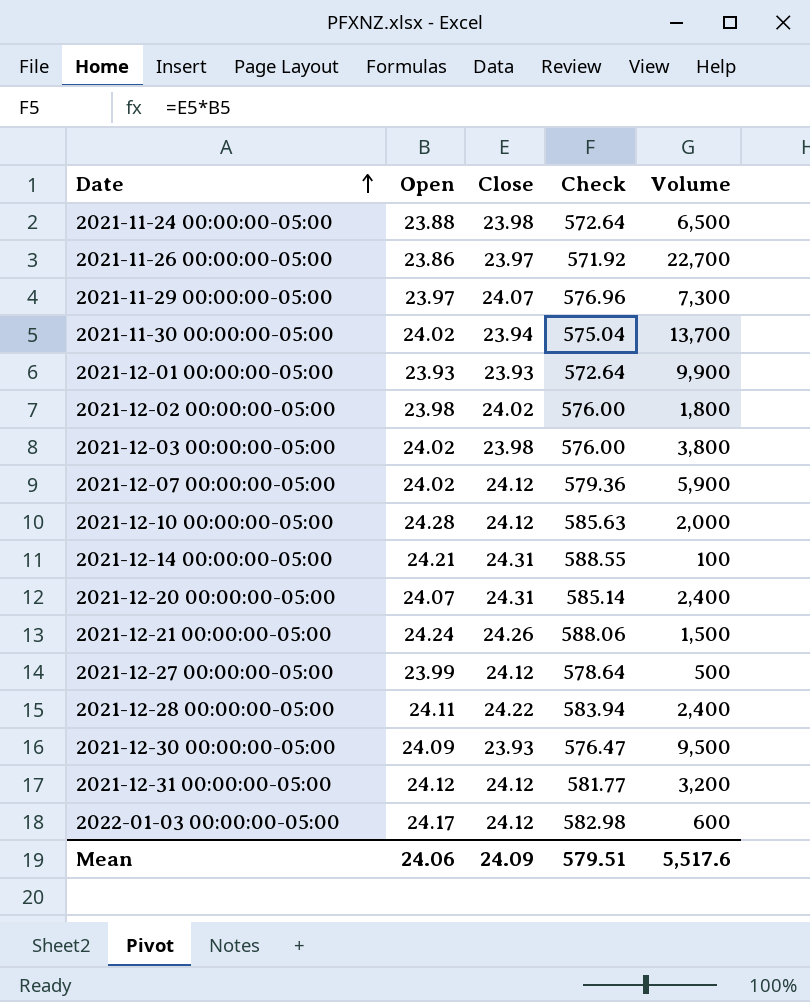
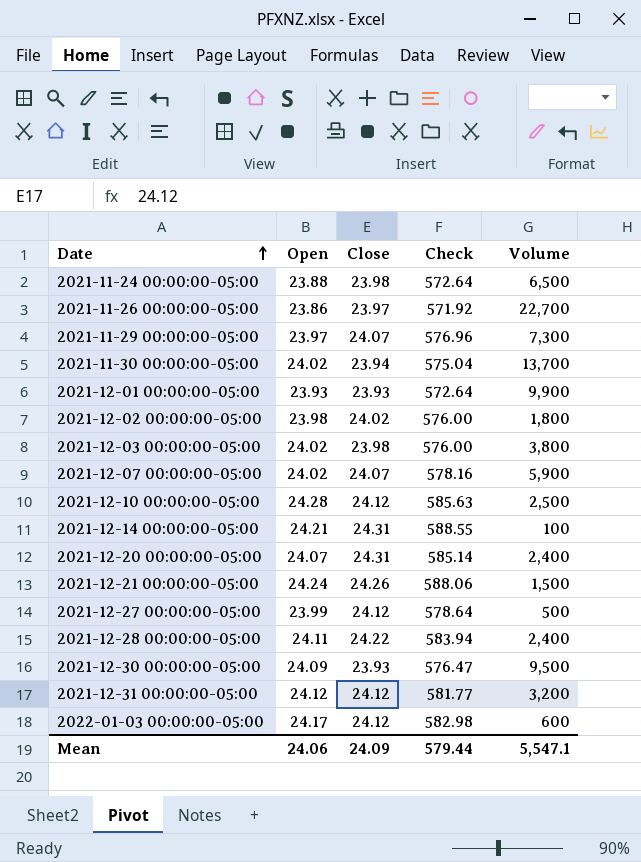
2021-12-07 00:00:00-05:00 | Close: 24.12 -> 24.07
2021-12-07 00:00:00-05:00 | Check: 579.36 -> 578.16
2021-12-10 00:00:00-05:00 | Volume: 2,000 -> 2,500
Mean | Check: 579.51 -> 579.44
Mean | Volume: 5,517.6 -> 5,547.1

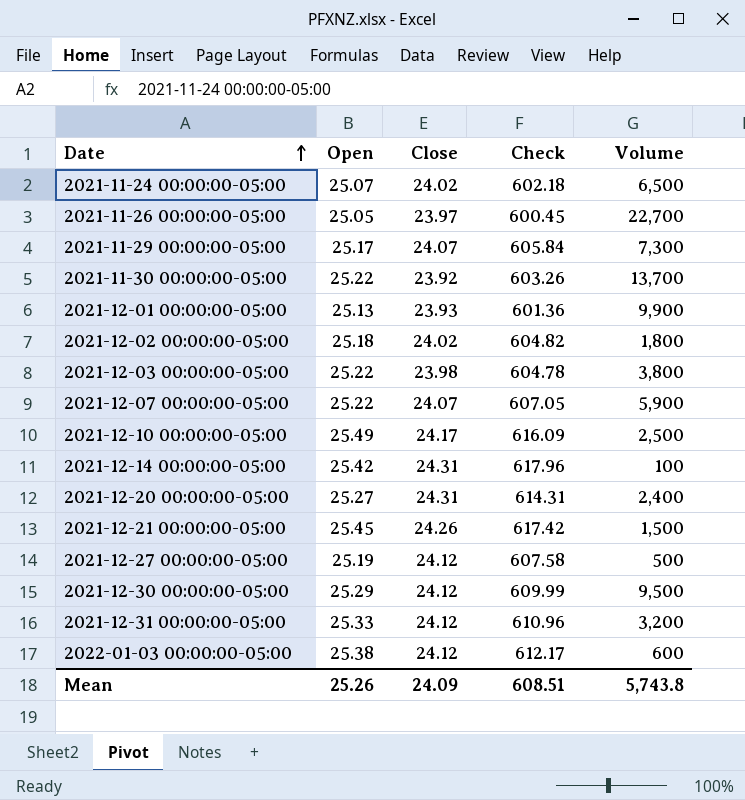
row 2021-12-28 00:00:00-05:00: 24.11 | 24.22 | 583.94 | 2,400 -> none
2021-11-24 00:00:00-05:00 | Open: 23.88 -> 25.07
2021-11-24 00:00:00-05:00 | Close: 23.98 -> 24.02
2021-11-24 00:00:00-05:00 | Check: 572.64 -> 602.18
2021-11-26 00:00:00-05:00 | Open: 23.86 -> 25.05
2021-11-26 00:00:00-05:00 | Check: 571.92 -> 600.45
2021-11-29 00:00:00-05:00 | Open: 23.97 -> 25.17
2021-11-29 00:00:00-05:00 | Check: 576.96 -> 605.84
2021-11-30 00:00:00-05:00 | Open: 24.02 -> 25.22
2021-11-30 00:00:00-05:00 | Close: 23.94 -> 23.92
2021-11-30 00:00:00-05:00 | Check: 575.04 -> 603.26
2021-12-01 00:00:00-05:00 | Open: 23.93 -> 25.13
2021-12-01 00:00:00-05:00 | Check: 572.64 -> 601.36
2021-12-02 00:00:00-05:00 | Open: 23.98 -> 25.18
2021-12-02 00:00:00-05:00 | Check: 576.00 -> 604.82
2021-12-03 00:00:00-05:00 | Open: 24.02 -> 25.22
2021-12-03 00:00:00-05:00 | Check: 576.00 -> 604.78
2021-12-07 00:00:00-05:00 | Open: 24.02 -> 25.22
2021-12-07 00:00:00-05:00 | Check: 578.16 -> 607.05
2021-12-10 00:00:00-05:00 | Open: 24.28 -> 25.49
2021-12-10 00:00:00-05:00 | Close: 24.12 -> 24.17
2021-12-10 00:00:00-05:00 | Check: 585.63 -> 616.09
2021-12-14 00:00:00-05:00 | Open: 24.21 -> 25.42
2021-12-14 00:00:00-05:00 | Check: 588.55 -> 617.96
2021-12-20 00:00:00-05:00 | Open: 24.07 -> 25.27
2021-12-20 00:00:00-05:00 | Check: 585.14 -> 614.31
2021-12-21 00:00:00-05:00 | Open: 24.24 -> 25.45
2021-12-21 00:00:00-05:00 | Check: 588.06 -> 617.42
2021-12-27 00:00:00-05:00 | Open: 23.99 -> 25.19
2021-12-27 00:00:00-05:00 | Check: 578.64 -> 607.58
2021-12-30 00:00:00-05:00 | Open: 24.09 -> 25.29
2021-12-30 00:00:00-05:00 | Close: 23.93 -> 24.12
2021-12-30 00:00:00-05:00 | Check: 576.47 -> 609.99
2021-12-31 00:00:00-05:00 | Open: 24.12 -> 25.33
2021-12-31 00:00:00-05:00 | Check: 581.77 -> 610.96
2022-01-03 00:00:00-05:00 | Open: 24.17 -> 25.38
2022-01-03 00:00:00-05:00 | Check: 582.98 -> 612.17
Mean | Open: 24.06 -> 25.26
Mean | Check: 579.44 -> 608.51
Mean | Volume: 5,547.1 -> 5,743.8

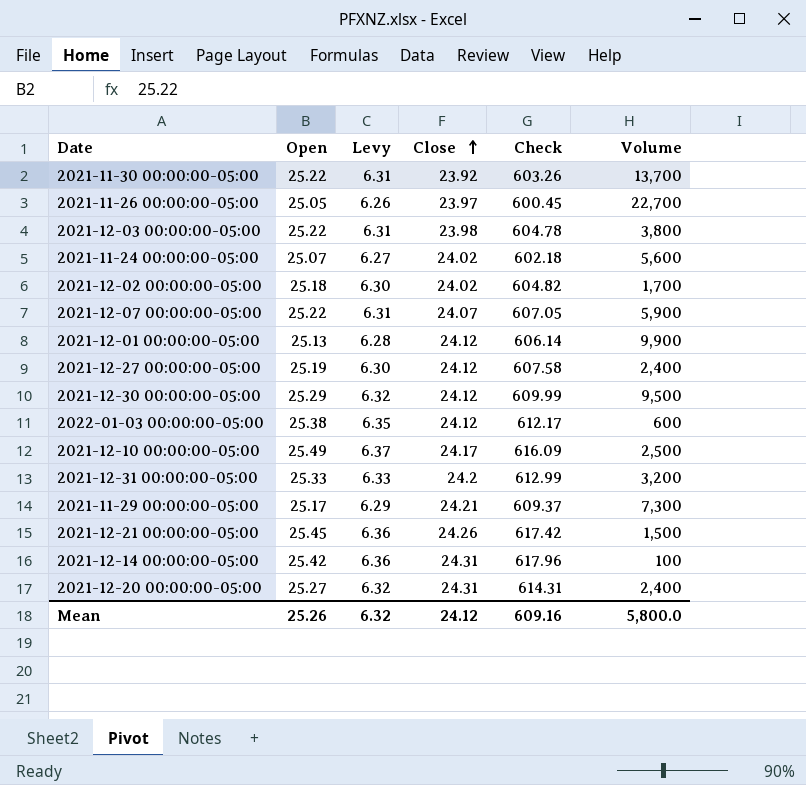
row order: Date ascending -> Close ascending
column Levy | formula: none -> [Open] * 0.25
2021-11-24 00:00:00-05:00 | Volume: 6,500 -> 5,600
2021-12-02 00:00:00-05:00 | Volume: 1,800 -> 1,700
2021-12-01 00:00:00-05:00 | Close: 23.93 -> 24.12
2021-12-01 00:00:00-05:00 | Check: 601.36 -> 606.14
2021-12-27 00:00:00-05:00 | Volume: 500 -> 2,400
2021-12-31 00:00:00-05:00 | Close: 24.12 -> 24.2
2021-12-31 00:00:00-05:00 | Check: 610.96 -> 612.99
2021-11-29 00:00:00-05:00 | Close: 24.07 -> 24.21
2021-11-29 00:00:00-05:00 | Check: 605.84 -> 609.37
Mean | Close: 24.09 -> 24.12
Mean | Check: 608.51 -> 609.16
Mean | Volume: 5,743.8 -> 5,800.0

